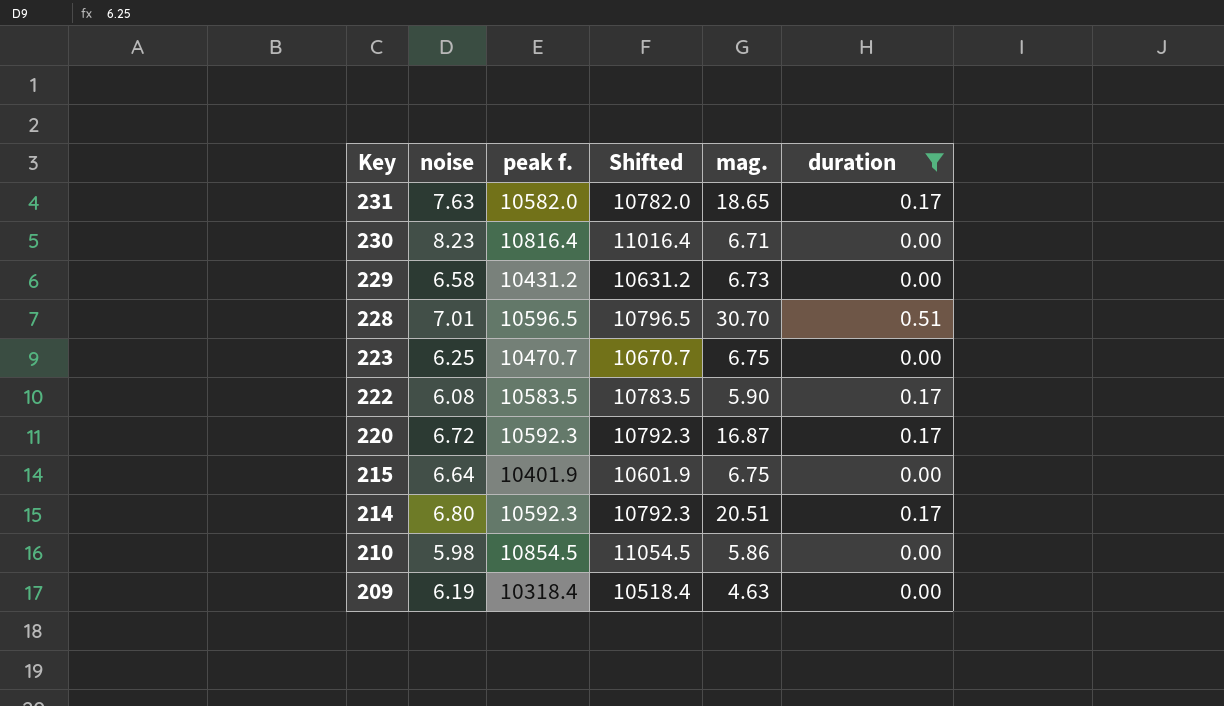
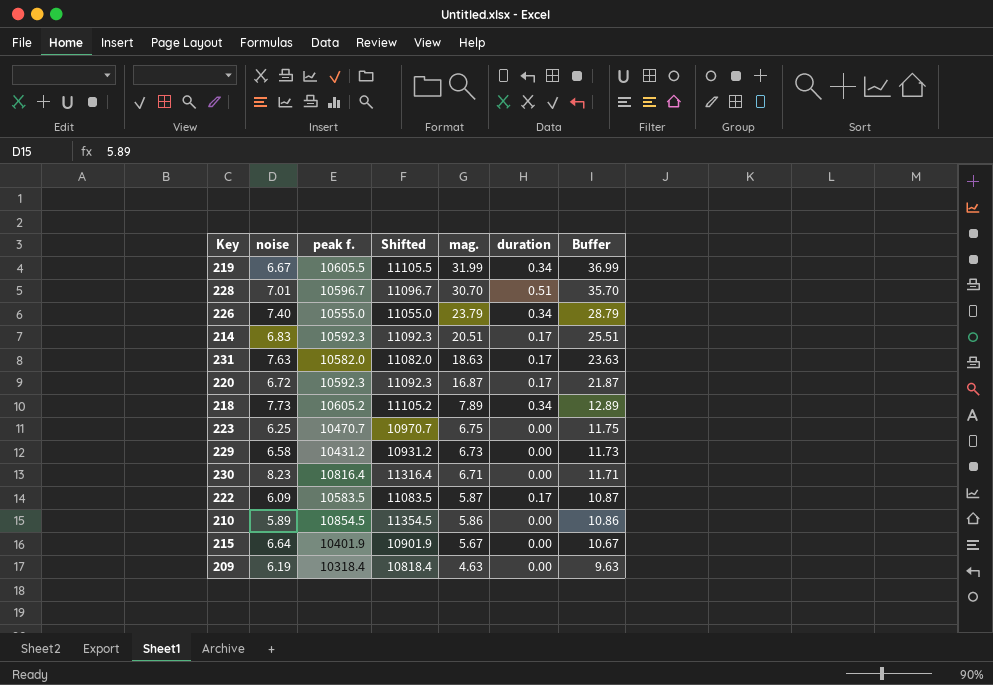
filter: duration != 0.34 -> none
row order: Key descending -> mag. descending
column Shifted | formula: [peak f.] + 200 -> [peak f.] + 500
column Buffer | formula: none -> [mag.] + 5
228 | peak f.: 10596.5 -> 10596.7
214 | noise: 6.80 -> 6.83
231 | mag.: 18.65 -> 18.63
222 | noise: 6.08 -> 6.09
222 | mag.: 5.90 -> 5.87
210 | noise: 5.98 -> 5.89
215 | mag.: 6.75 -> 5.67

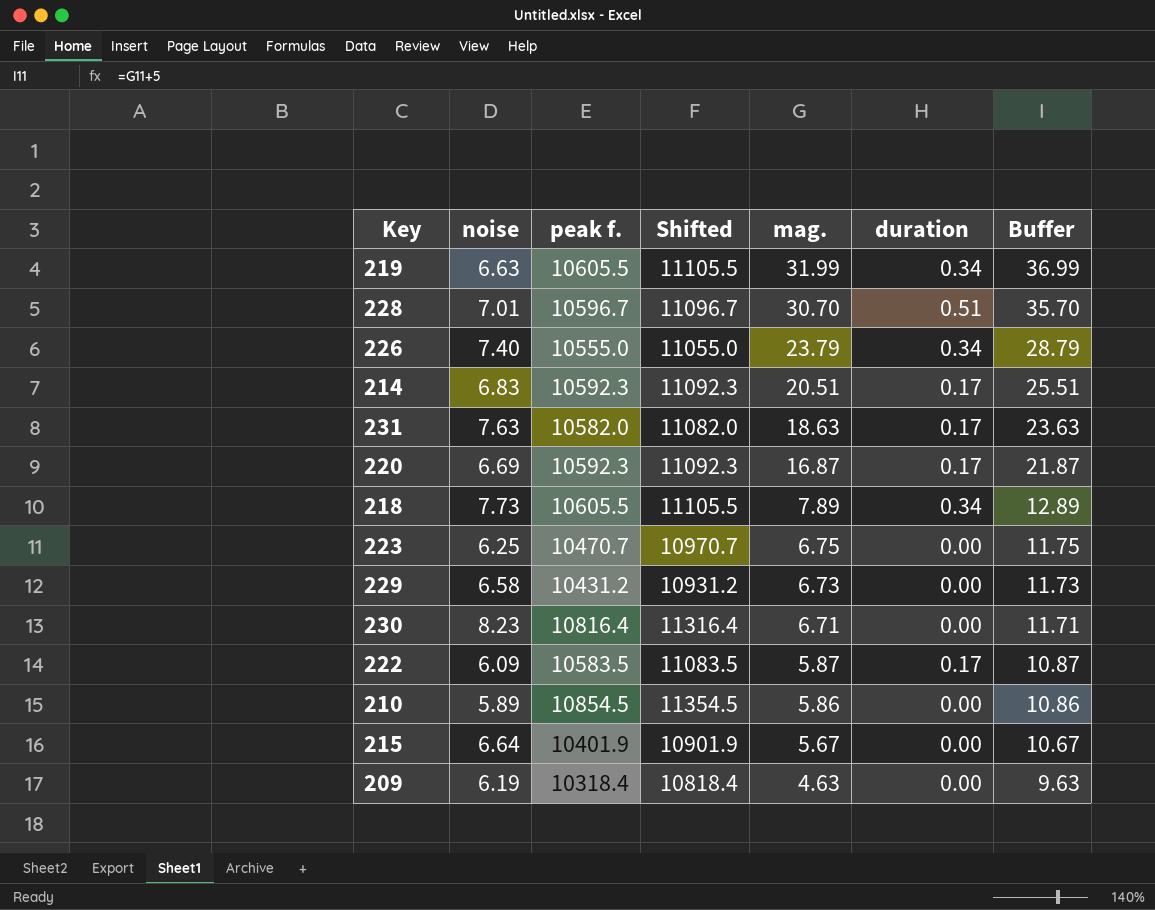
219 | noise: 6.67 -> 6.63
220 | noise: 6.72 -> 6.69
218 | peak f.: 10605.2 -> 10605.5
218 | Shifted: 11105.2 -> 11105.5

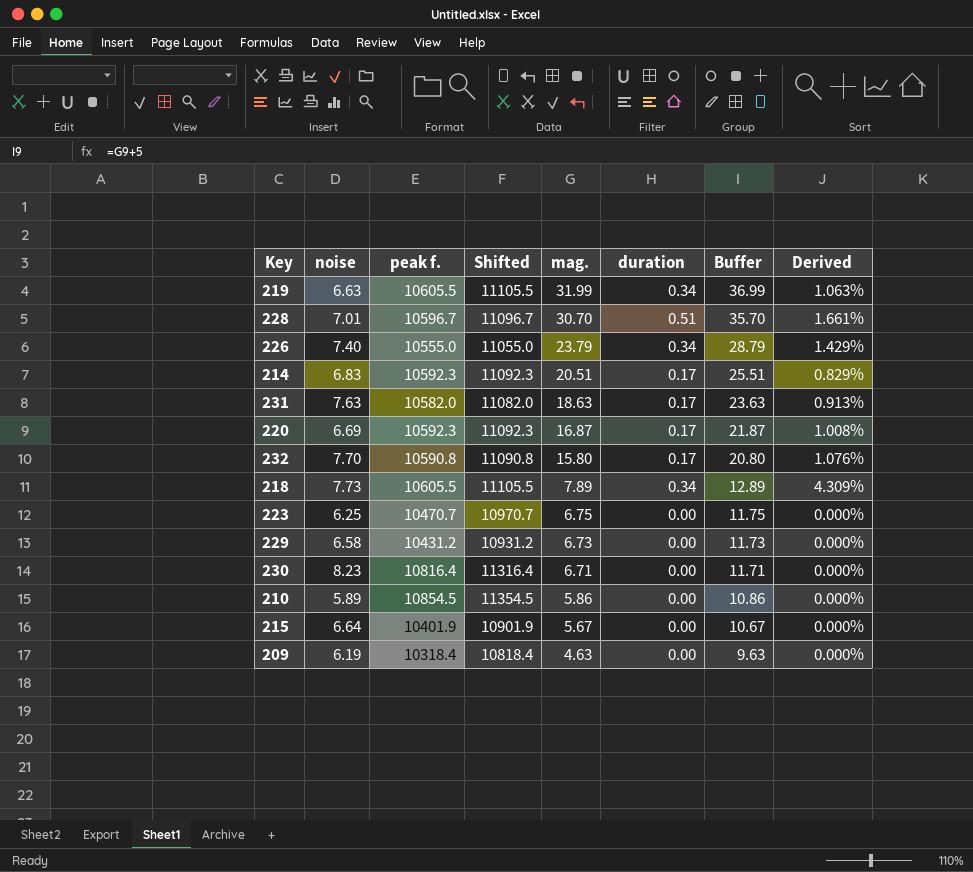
column Derived | formula: none -> [duration] / [mag.]
row 222: 6.09 | 10583.5 | 11083.5 | 5.87 | 0.17 | 10.87 -> none
row 232: none -> 7.70 | 10590.8 | 11090.8 | 15.80 | 0.17 | 20.80 | 1.076%

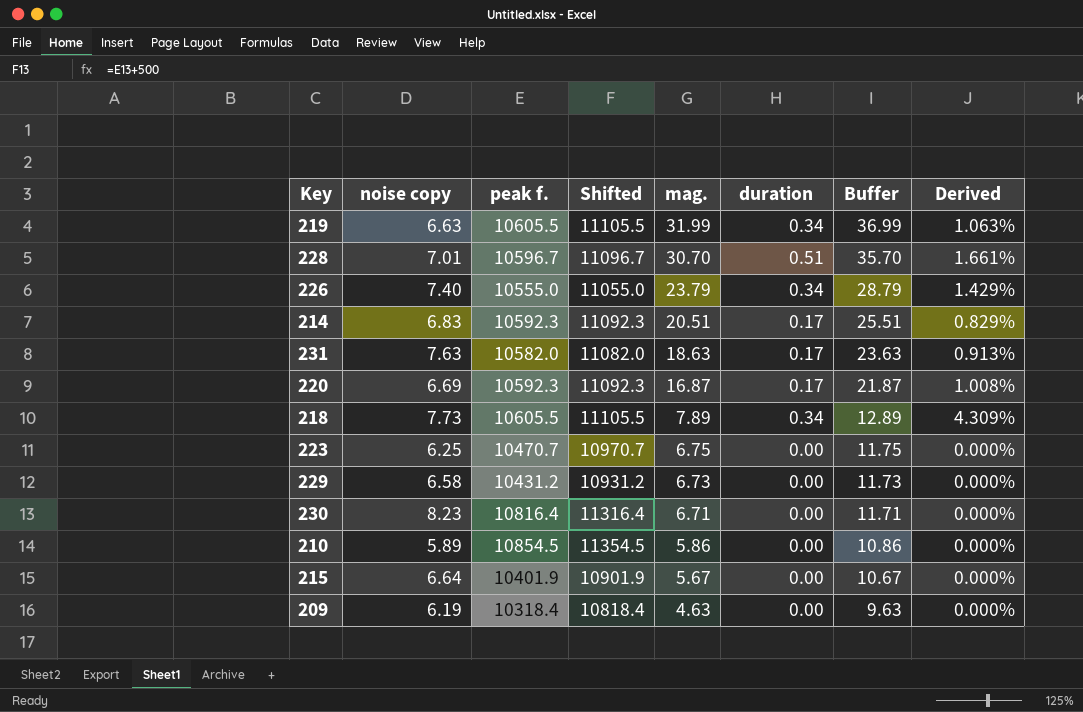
column name: noise -> noise copy
row 232: 7.70 | 10590.8 | 11090.8 | 15.80 | 0.17 | 20.80 | 1.076% -> none

